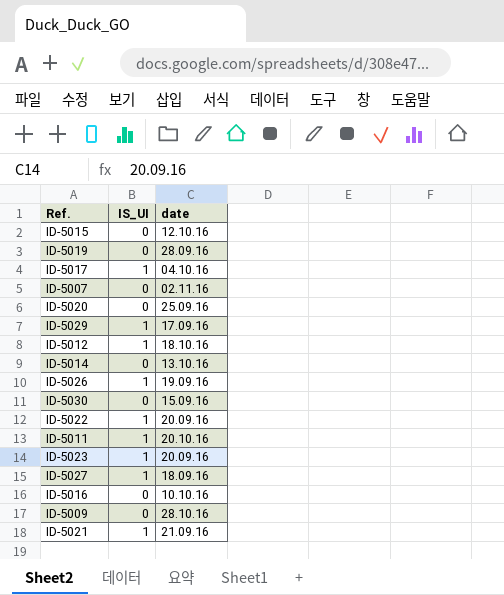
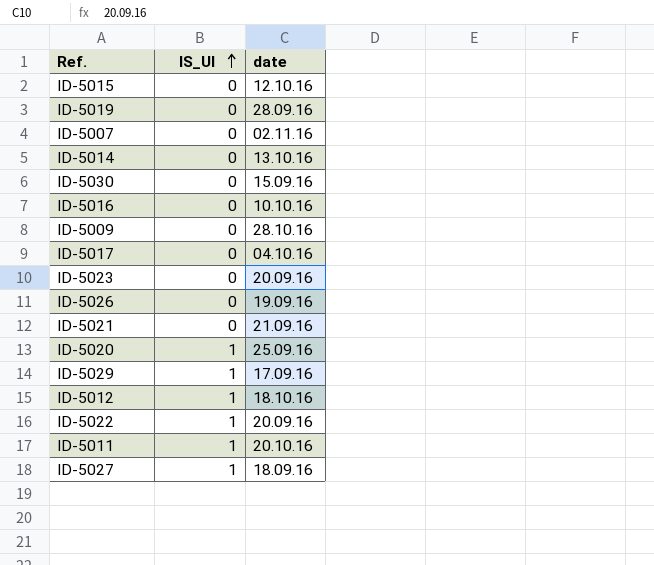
row order: none -> IS_UI ascending
ID-5017 | IS_UI: 1 -> 0
ID-5023 | IS_UI: 1 -> 0
ID-5026 | IS_UI: 1 -> 0
ID-5021 | IS_UI: 1 -> 0
ID-5020 | IS_UI: 0 -> 1

